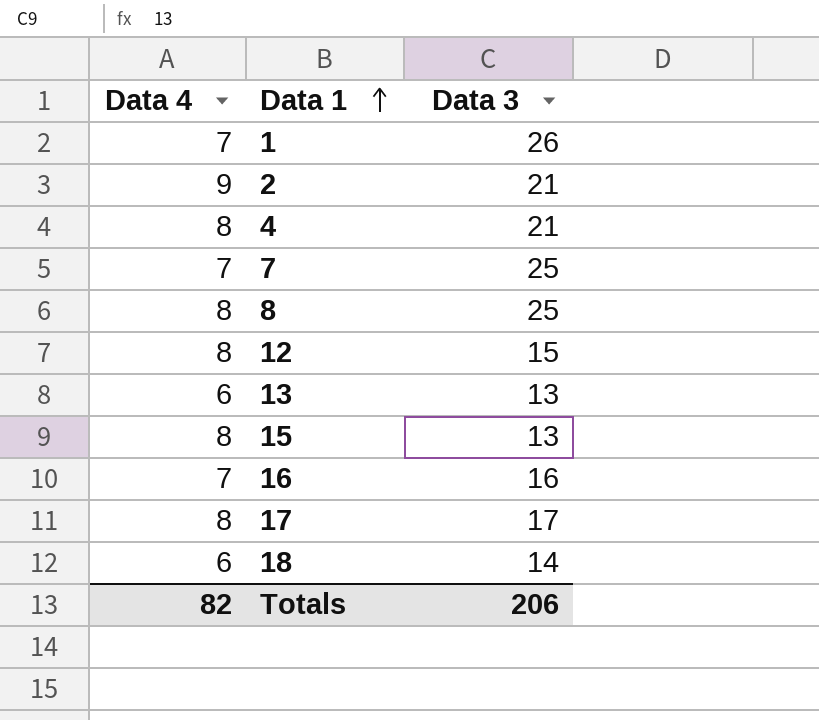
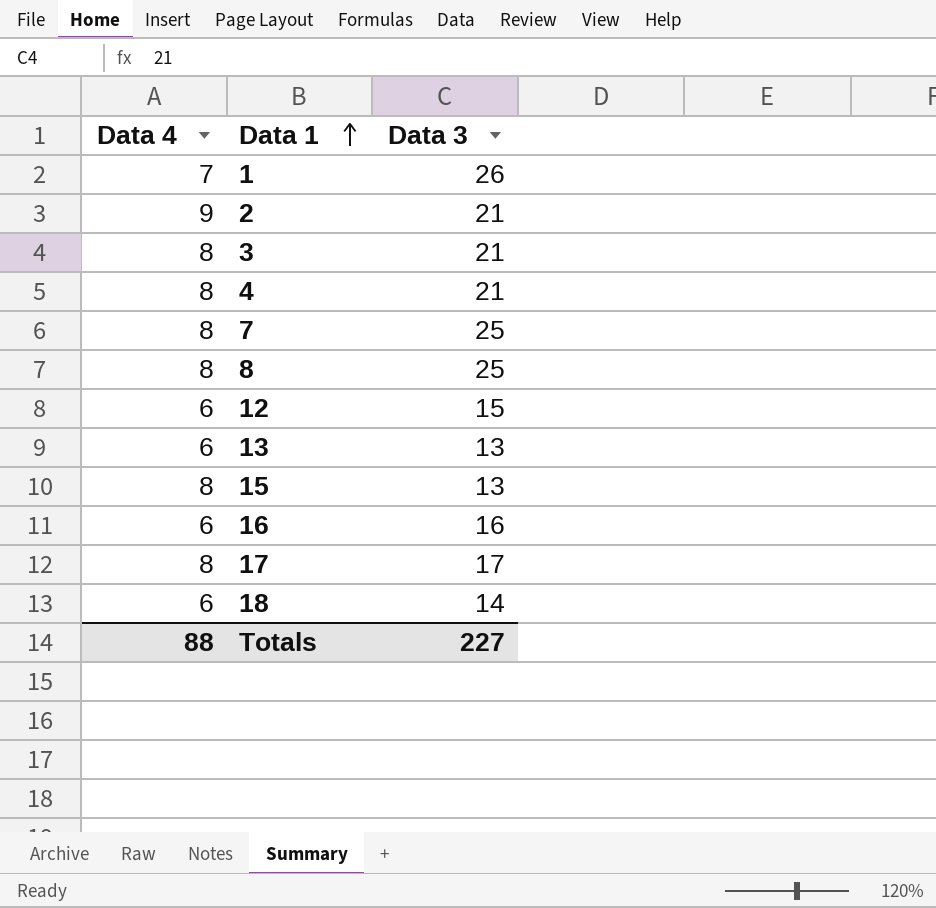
row 3: none -> 8 | 21
7 | Data 4: 7 -> 8
12 | Data 4: 8 -> 6
16 | Data 4: 7 -> 6
Totals | Data 4: 82 -> 88
Totals | Data 3: 206 -> 227

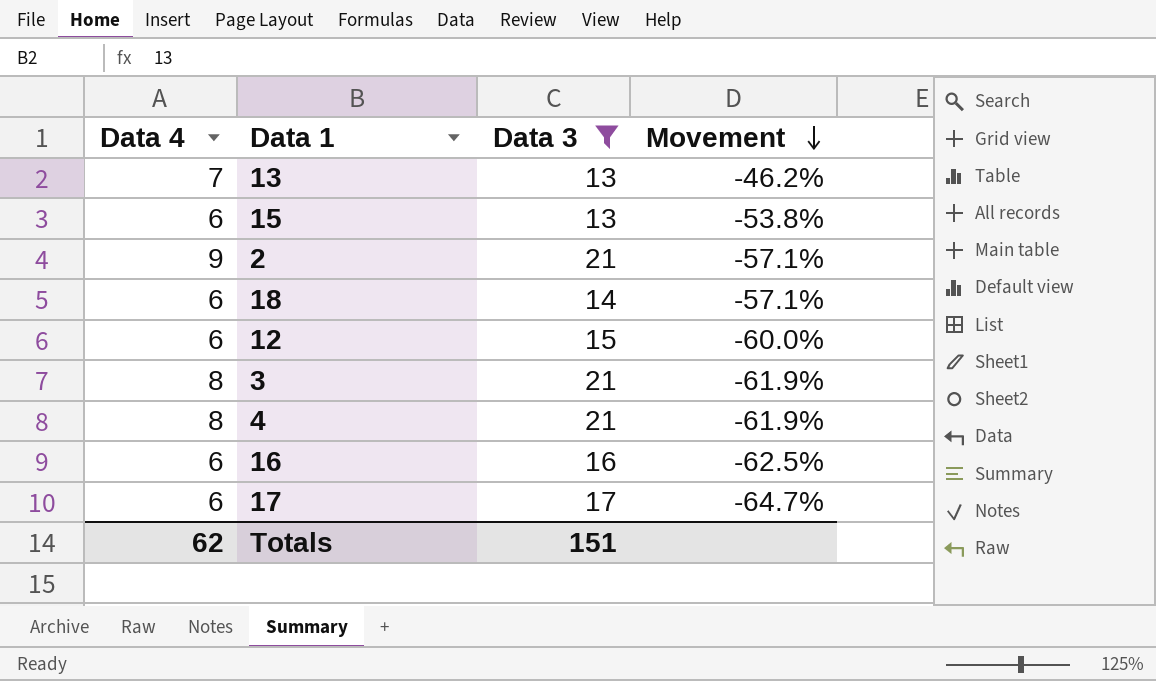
filter: none -> Data 3 <= 21
row order: Data 1 ascending -> Movement descending
column Movement | formula: none -> ([Data 4] - [Data 3]) / [Data 3]
13 | Data 4: 6 -> 7
15 | Data 4: 8 -> 6
17 | Data 4: 8 -> 6
Totals | Data 4: 88 -> 62
Totals | Data 3: 227 -> 151

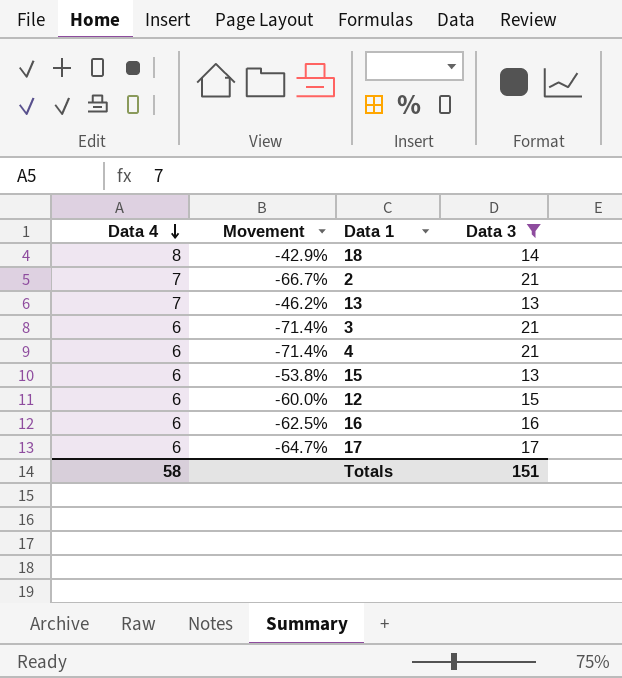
row order: Movement descending -> Data 4 descending
column Movement | position: 4 -> 2
18 | Data 4: 6 -> 8
18 | Movement: -57.1% -> -42.9%
2 | Data 4: 9 -> 7
2 | Movement: -57.1% -> -66.7%
3 | Data 4: 8 -> 6
3 | Movement: -61.9% -> -71.4%
4 | Data 4: 8 -> 6
4 | Movement: -61.9% -> -71.4%
Totals | Data 4: 62 -> 58

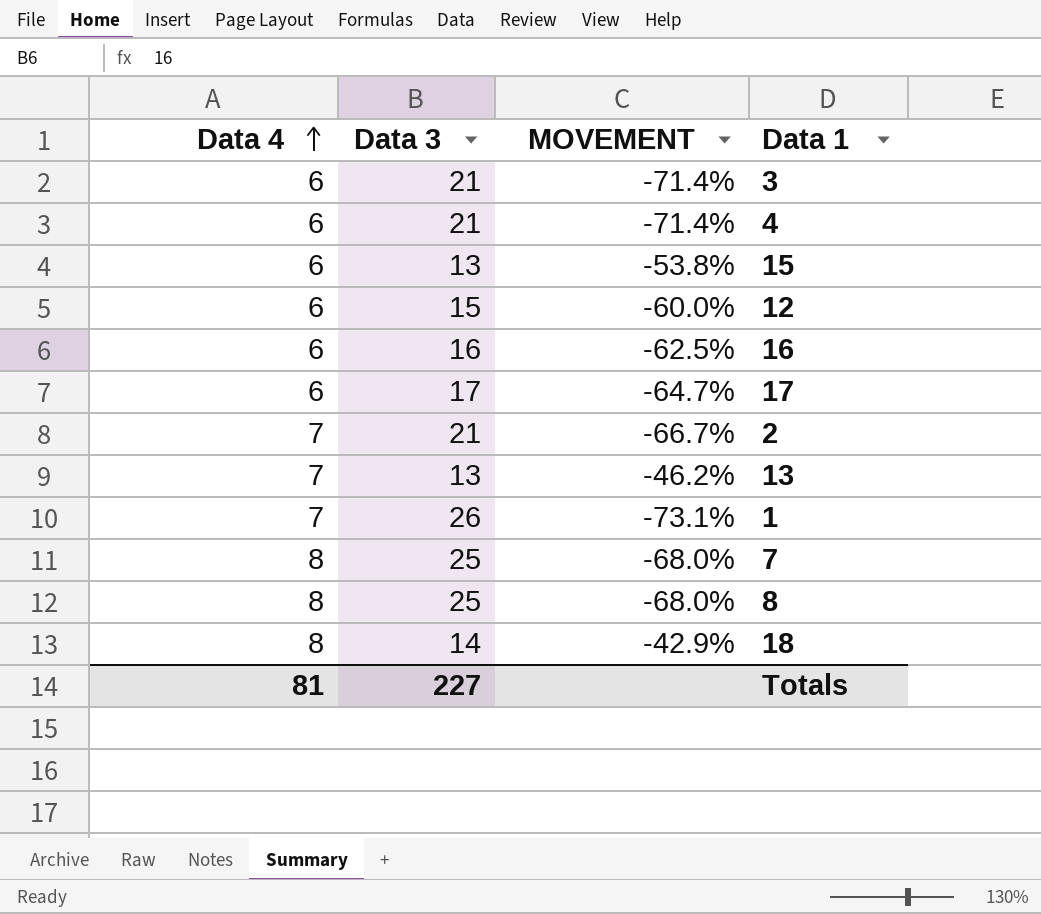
filter: Data 3 <= 21 -> none
row order: Data 4 descending -> Data 4 ascending
column Data 3 | position: 4 -> 2
column name: Movement -> MOVEMENT
Totals | Data 4: 58 -> 81
Totals | Data 3: 151 -> 227

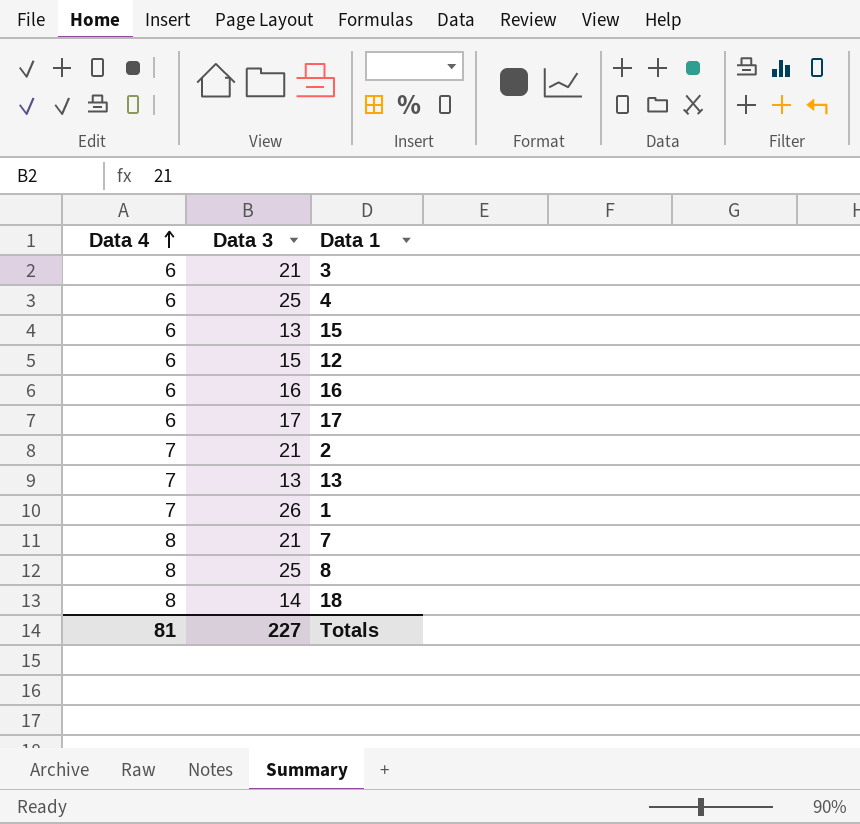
column MOVEMENT | formula: ([Data 4] - [Data 3]) / [Data 3] -> none
4 | Data 3: 21 -> 25
7 | Data 3: 25 -> 21

